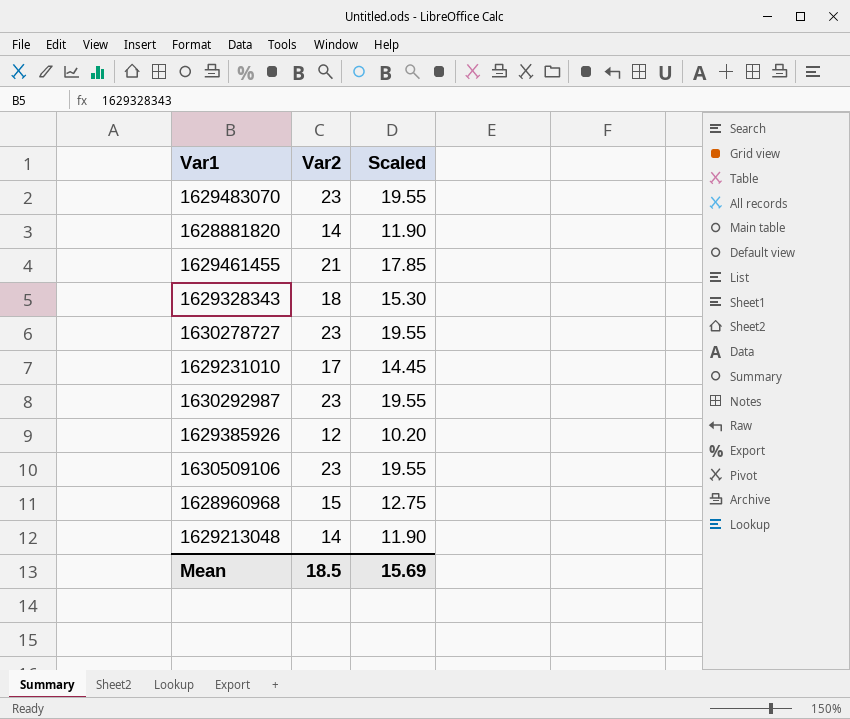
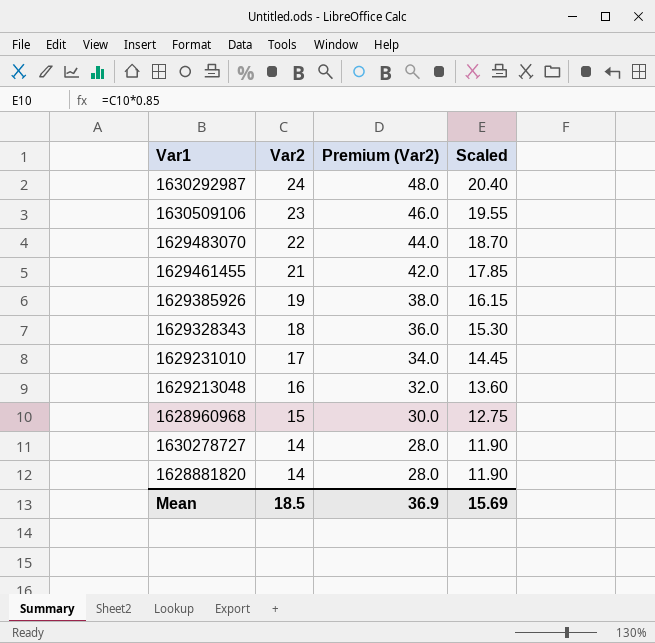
row order: none -> Var2 descending
column Premium (Var2) | formula: none -> [Var2] * 2
1630292987 | Var2: 23 -> 24
1630292987 | Scaled: 19.55 -> 20.40
1629483070 | Var2: 23 -> 22
1629483070 | Scaled: 19.55 -> 18.70
1629385926 | Var2: 12 -> 19
1629385926 | Scaled: 10.20 -> 16.15
1629213048 | Var2: 14 -> 16
1629213048 | Scaled: 11.90 -> 13.60
1630278727 | Var2: 23 -> 14
1630278727 | Scaled: 19.55 -> 11.90

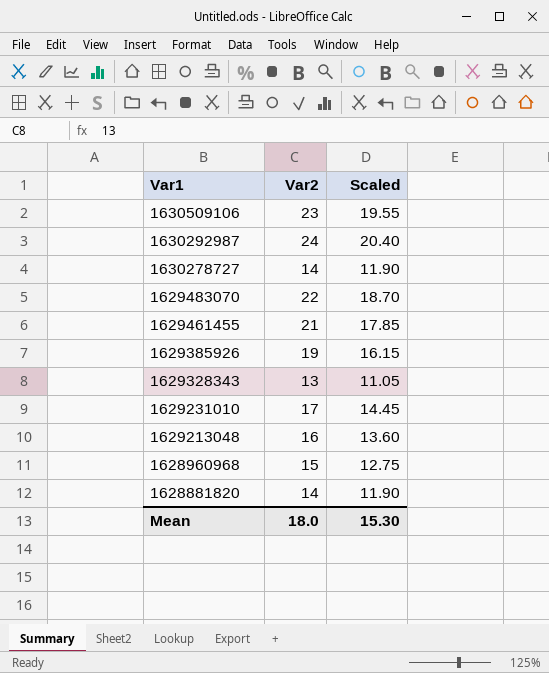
row order: Var2 descending -> Var1 descending
column Premium (Var2) | formula: [Var2] * 2 -> none
1629328343 | Var2: 18 -> 13
1629328343 | Scaled: 15.30 -> 11.05
Mean | Var2: 18.5 -> 18.0
Mean | Scaled: 15.69 -> 15.30

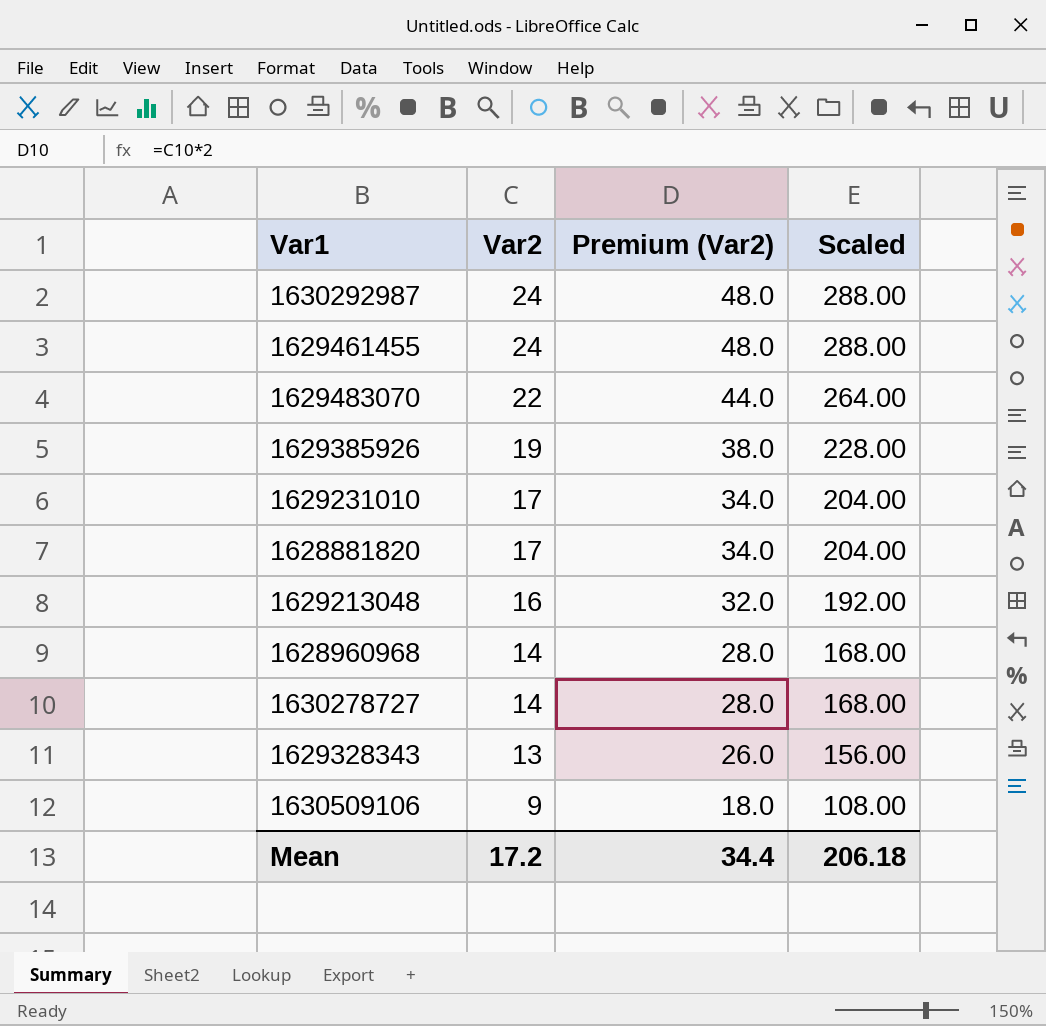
row order: Var1 descending -> Var2 descending
column Premium (Var2) | formula: none -> [Var2] * 2
column Scaled | formula: [Var2] * 0.85 -> [Var2] * 12
1629461455 | Var2: 21 -> 24
1628881820 | Var2: 14 -> 17
1628960968 | Var2: 15 -> 14
1630509106 | Var2: 23 -> 9
Mean | Var2: 18.0 -> 17.2
Mean | Scaled: 15.30 -> 206.18

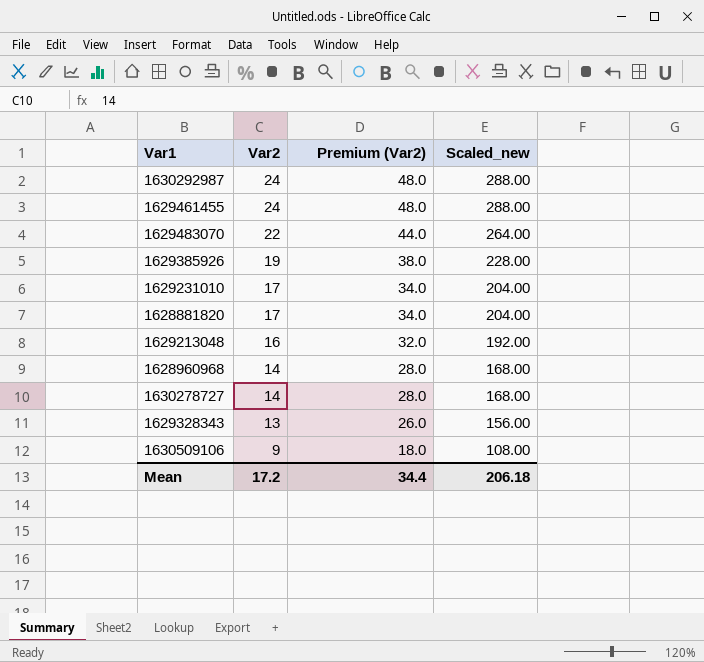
column name: Scaled -> Scaled_new

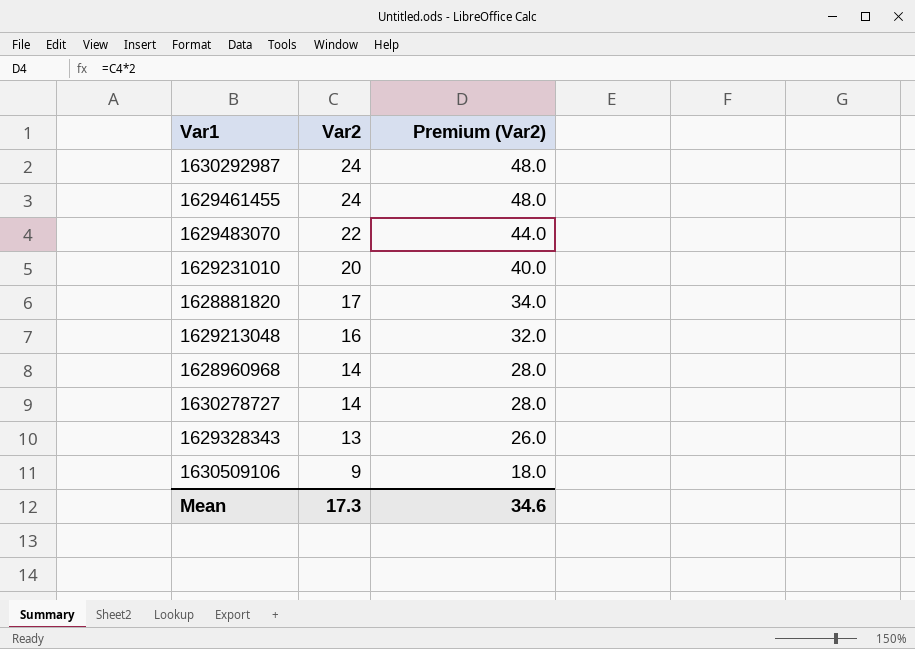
column Scaled_new | formula: [Var2] * 12 -> none
row 1629385926: 19 | 38.0 | 228.00 -> none
1629231010 | Var2: 17 -> 20
1629231010 | Premium (Var2): 34.0 -> 40.0
Mean | Var2: 17.2 -> 17.3
Mean | Premium (Var2): 34.4 -> 34.6

